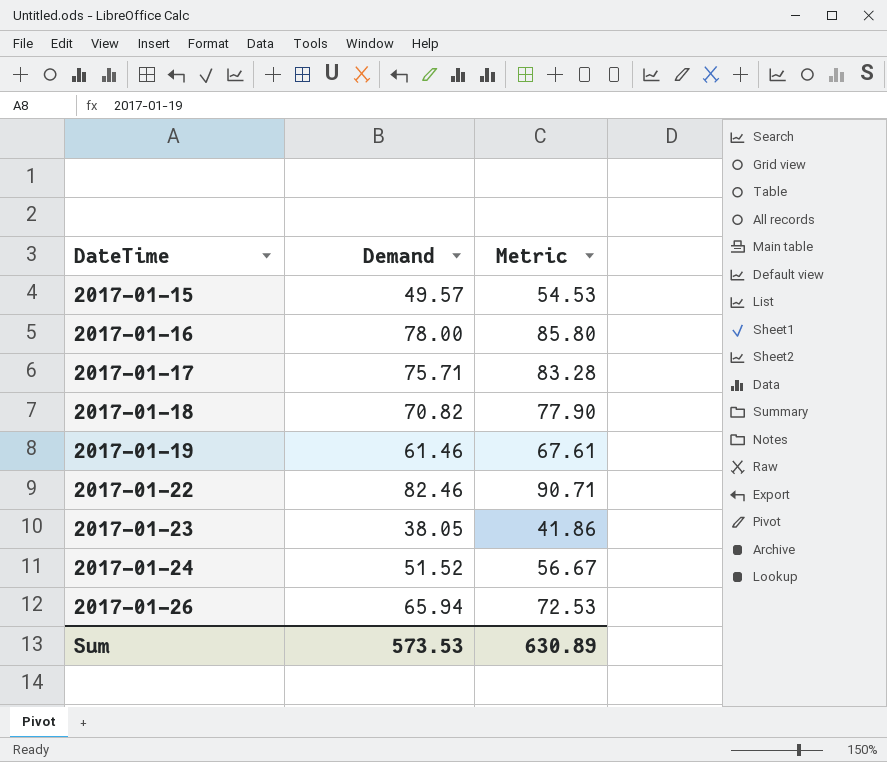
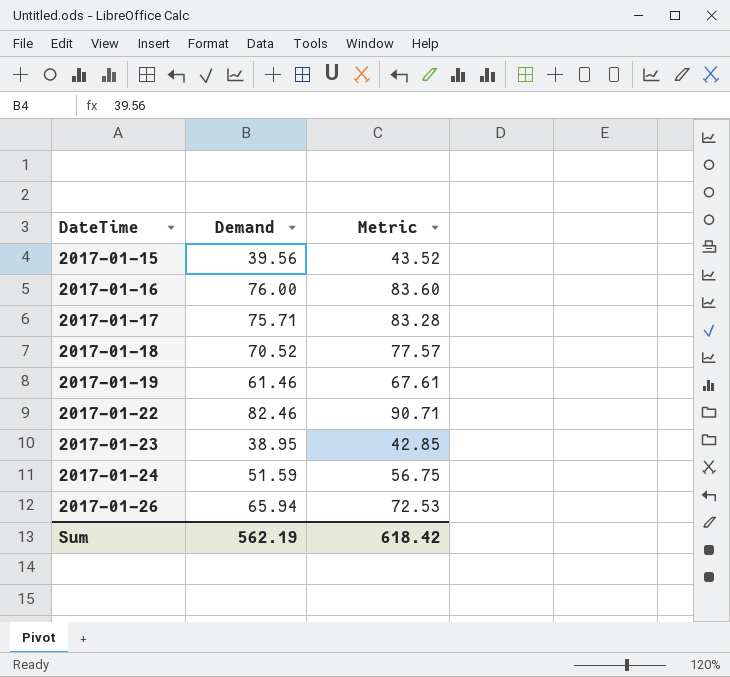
2017-01-15 | Demand: 49.57 -> 39.56
2017-01-15 | Metric: 54.53 -> 43.52
2017-01-16 | Demand: 78.00 -> 76.00
2017-01-16 | Metric: 85.80 -> 83.60
2017-01-18 | Demand: 70.82 -> 70.52
2017-01-18 | Metric: 77.90 -> 77.57
2017-01-23 | Demand: 38.05 -> 38.95
2017-01-23 | Metric: 41.86 -> 42.85
2017-01-24 | Demand: 51.52 -> 51.59
2017-01-24 | Metric: 56.67 -> 56.75
Sum | Demand: 573.53 -> 562.19
Sum | Metric: 630.89 -> 618.42

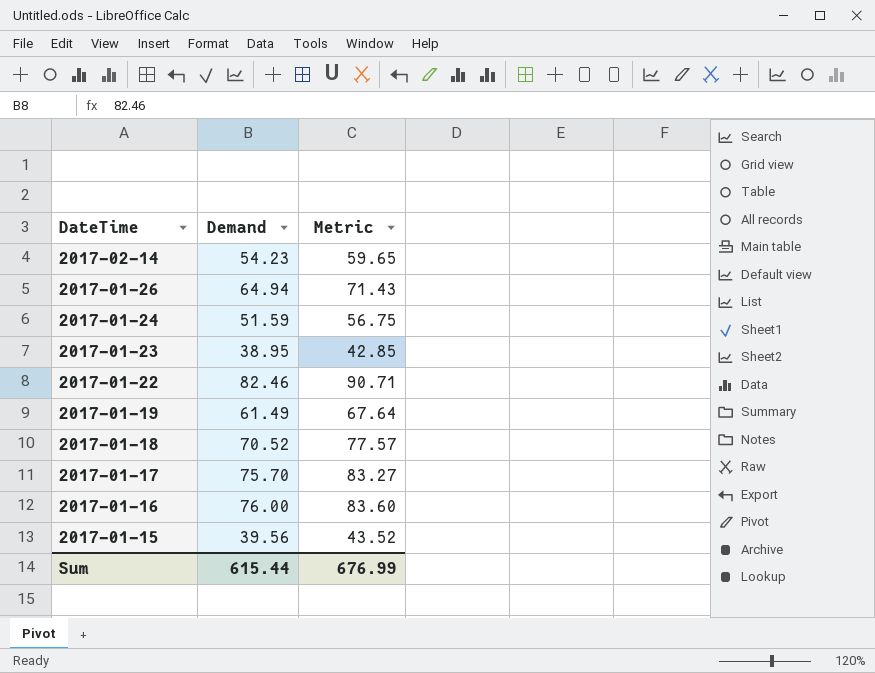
row order: DateTime ascending -> DateTime descending
row 2017-02-14: none -> 54.23 | 59.65
2017-01-26 | Demand: 65.94 -> 64.94
2017-01-26 | Metric: 72.53 -> 71.43
2017-01-19 | Demand: 61.46 -> 61.49
2017-01-19 | Metric: 67.61 -> 67.64
2017-01-17 | Demand: 75.71 -> 75.70
2017-01-17 | Metric: 83.28 -> 83.27
Sum | Demand: 562.19 -> 615.44
Sum | Metric: 618.42 -> 676.99

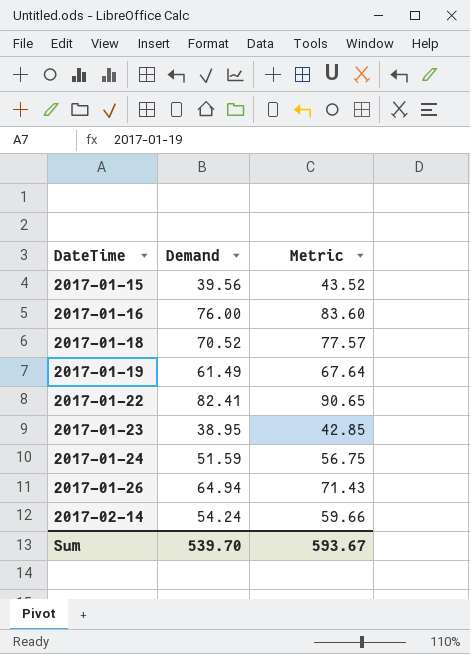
row order: DateTime descending -> DateTime ascending
row 2017-01-17: 75.70 | 83.27 -> none
2017-01-22 | Demand: 82.46 -> 82.41
2017-01-22 | Metric: 90.71 -> 90.65
2017-02-14 | Demand: 54.23 -> 54.24
2017-02-14 | Metric: 59.65 -> 59.66
Sum | Demand: 615.44 -> 539.70
Sum | Metric: 676.99 -> 593.67

